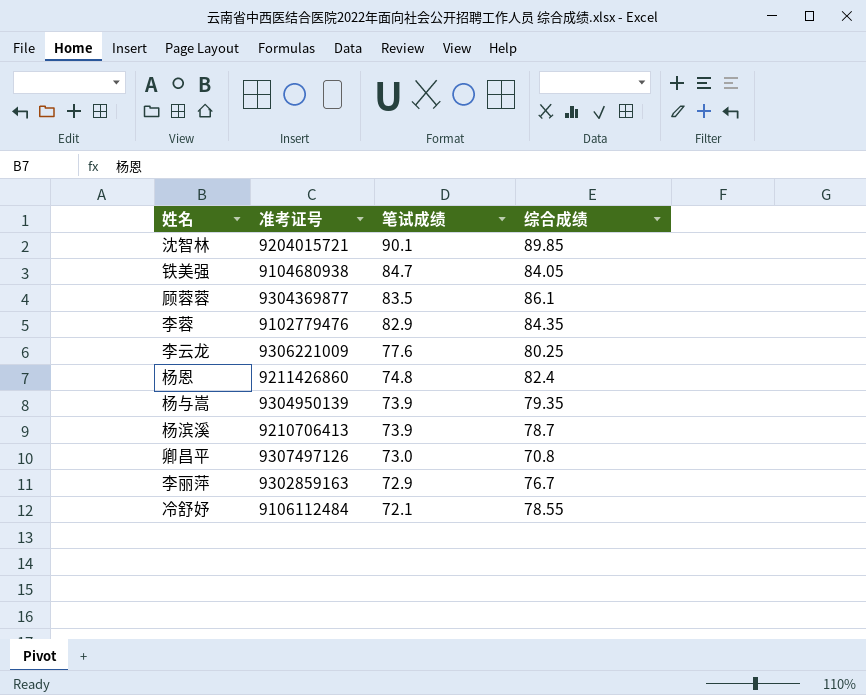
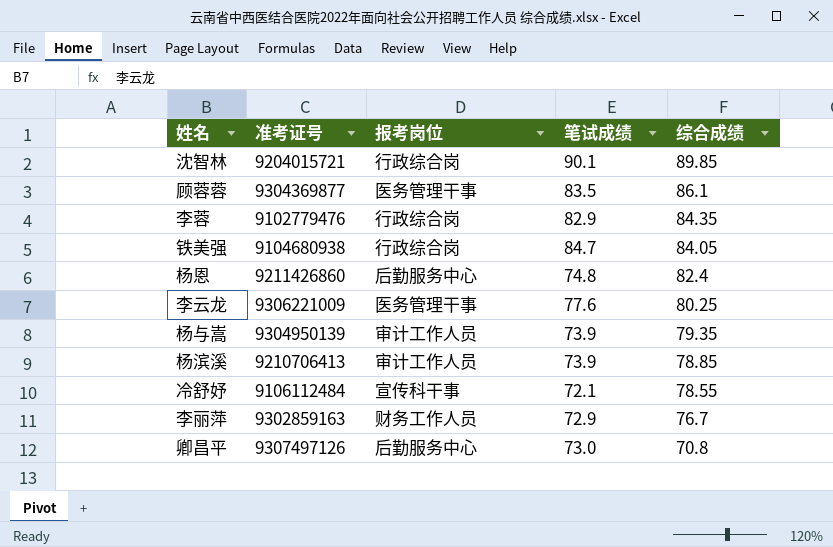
row order: 笔试成绩 descending -> 综合成绩 descending
column 报考岗位 | position: none -> 3
杨滨溪 | 综合成绩: 78.7 -> 78.85

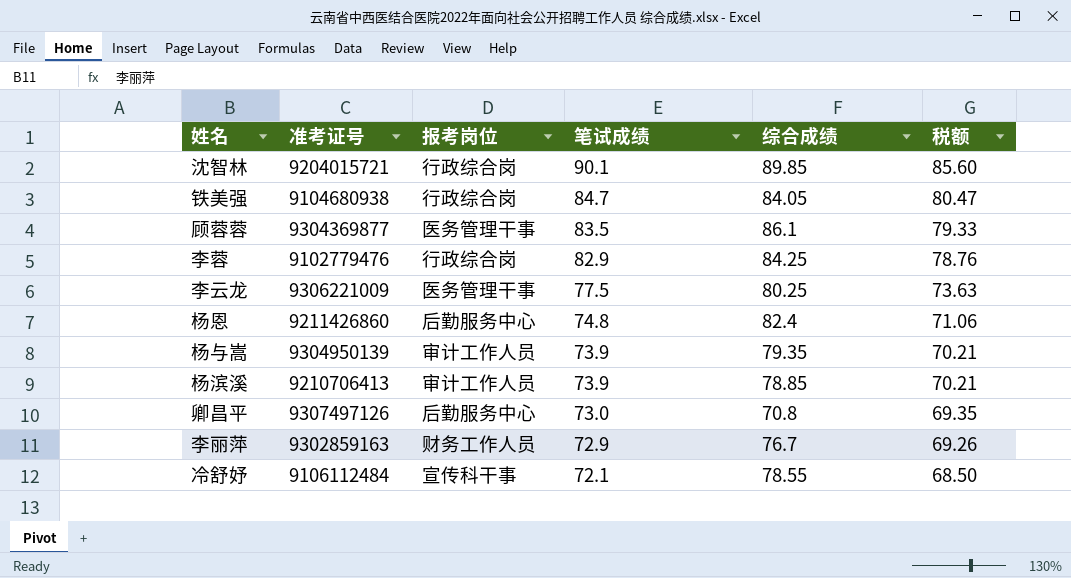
row order: 综合成绩 descending -> 笔试成绩 descending
column 税额 | formula: none -> [笔试成绩] * 0.95
李蓉 | 综合成绩: 84.35 -> 84.25
李云龙 | 笔试成绩: 77.6 -> 77.5

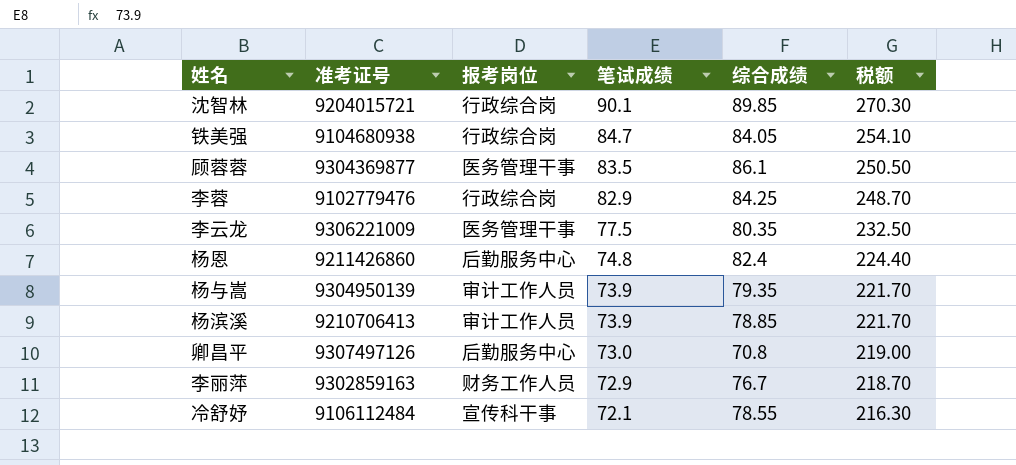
column 税额 | formula: [笔试成绩] * 0.95 -> [笔试成绩] * 3
李云龙 | 综合成绩: 80.25 -> 80.35

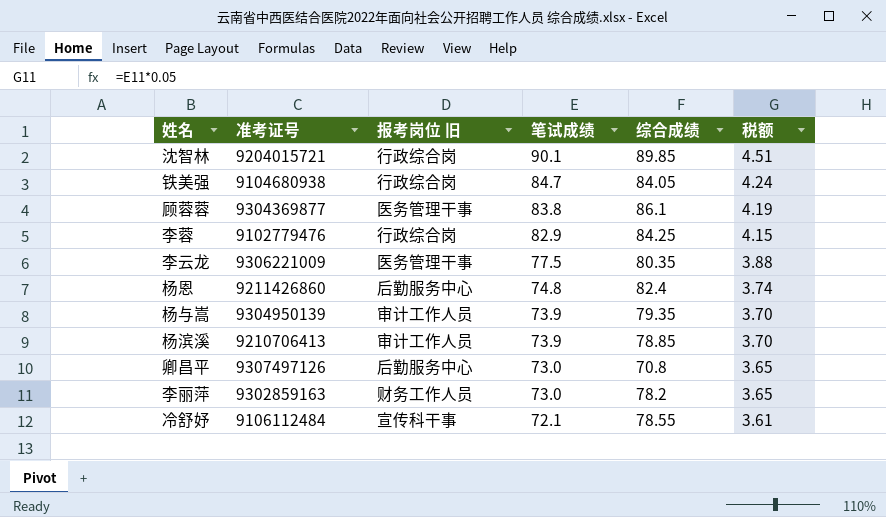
column name: 报考岗位 -> 报考岗位 旧
column 税额 | formula: [笔试成绩] * 3 -> [笔试成绩] * 0.05
顾蓉蓉 | 笔试成绩: 83.5 -> 83.8
李丽萍 | 笔试成绩: 72.9 -> 73.0
李丽萍 | 综合成绩: 76.7 -> 78.2

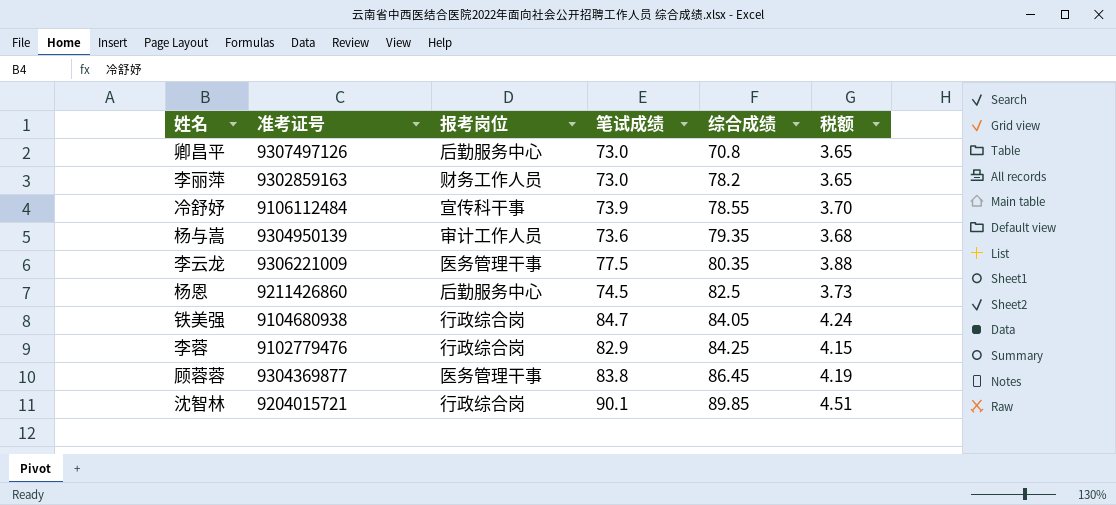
row order: 笔试成绩 descending -> 综合成绩 ascending
column name: 报考岗位 旧 -> 报考岗位
row 杨滨溪: 9210706413 | 审计工作人员 | 73.9 | 78.85 | 3.70 -> none
冷舒妤 | 笔试成绩: 72.1 -> 73.9
冷舒妤 | 税额: 3.61 -> 3.70
杨与嵩 | 笔试成绩: 73.9 -> 73.6
杨与嵩 | 税额: 3.70 -> 3.68
杨恩 | 笔试成绩: 74.8 -> 74.5
杨恩 | 综合成绩: 82.4 -> 82.5
杨恩 | 税额: 3.74 -> 3.73
顾蓉蓉 | 综合成绩: 86.1 -> 86.45

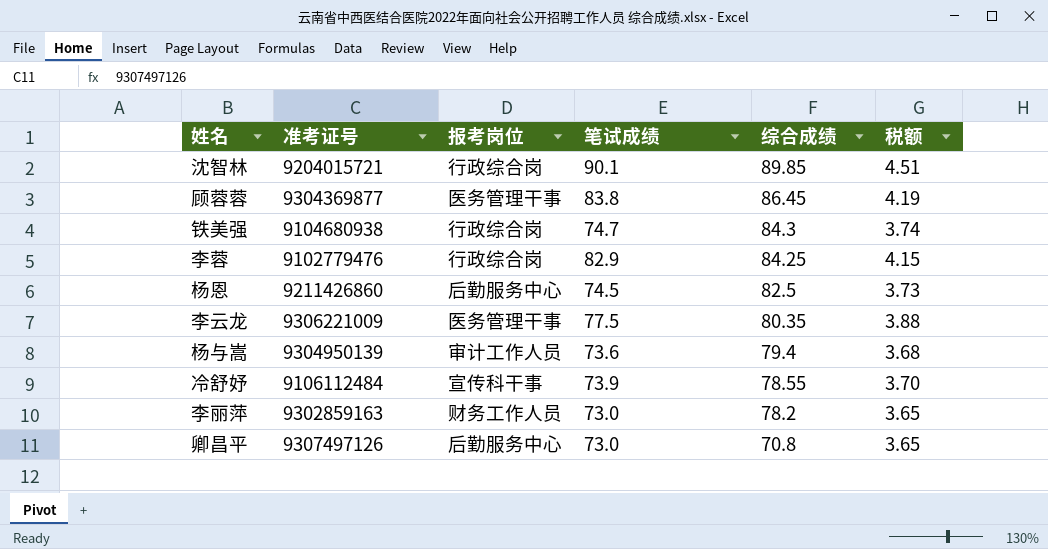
row order: 综合成绩 ascending -> 综合成绩 descending
铁美强 | 笔试成绩: 84.7 -> 74.7
铁美强 | 综合成绩: 84.05 -> 84.3
铁美强 | 税额: 4.24 -> 3.74
杨与嵩 | 综合成绩: 79.35 -> 79.4

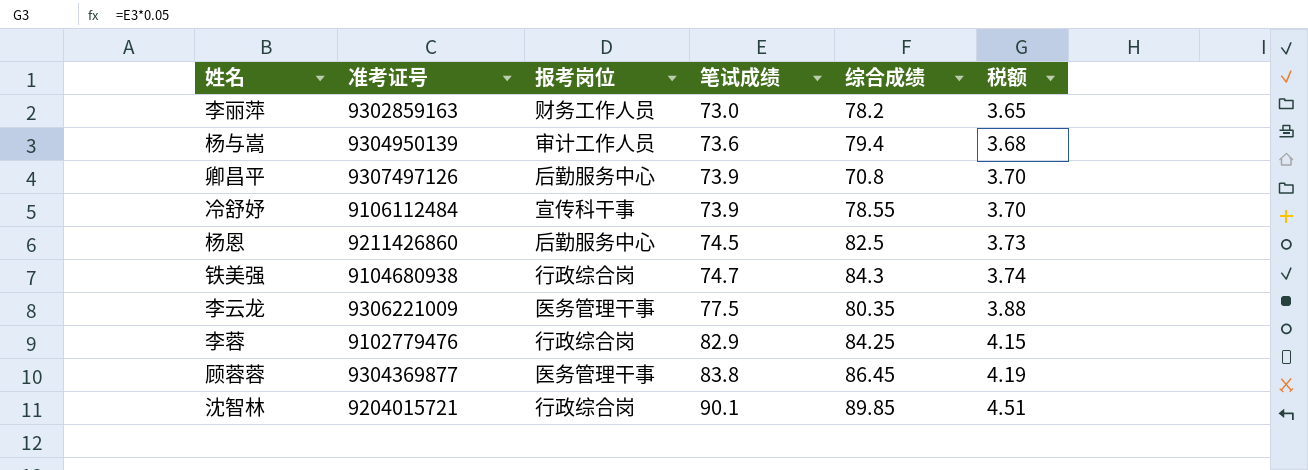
row order: 综合成绩 descending -> 笔试成绩 ascending
卿昌平 | 笔试成绩: 73.0 -> 73.9
卿昌平 | 税额: 3.65 -> 3.70

